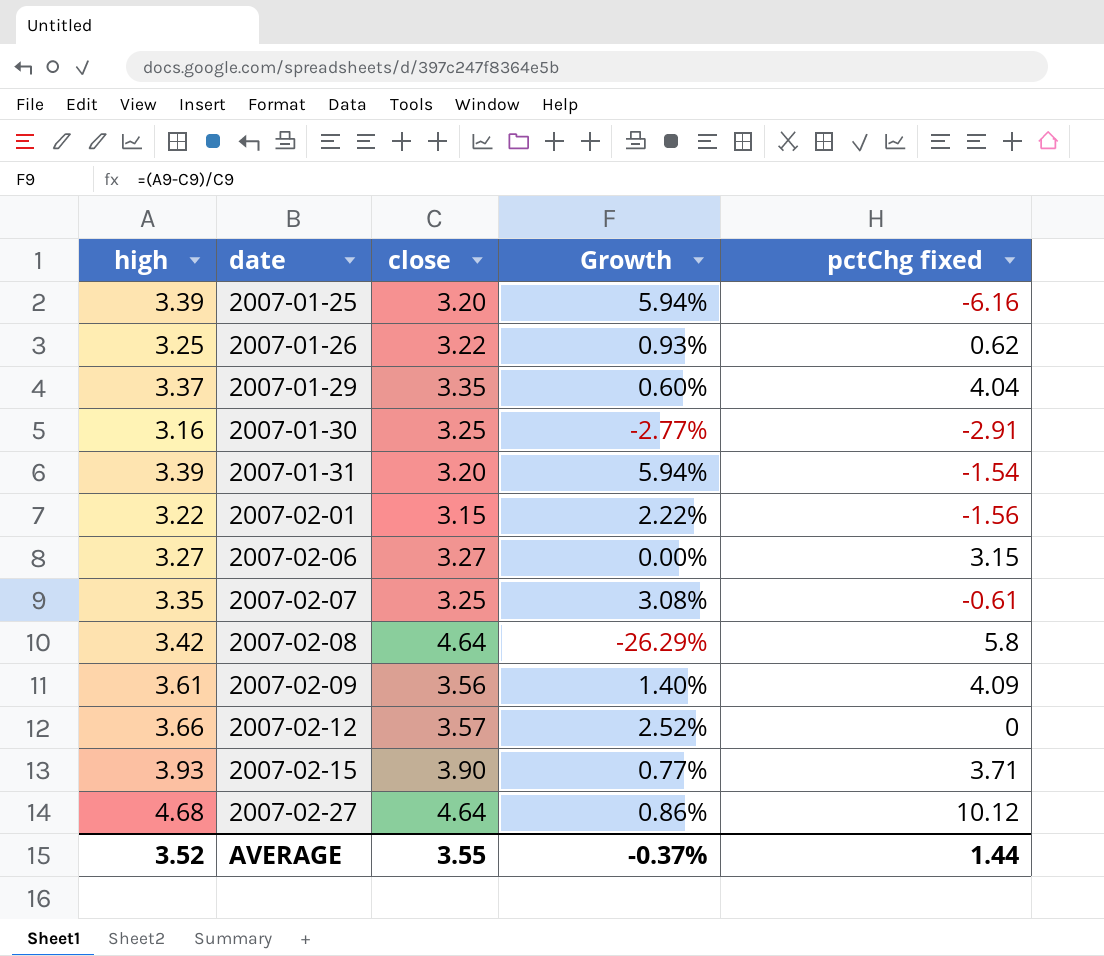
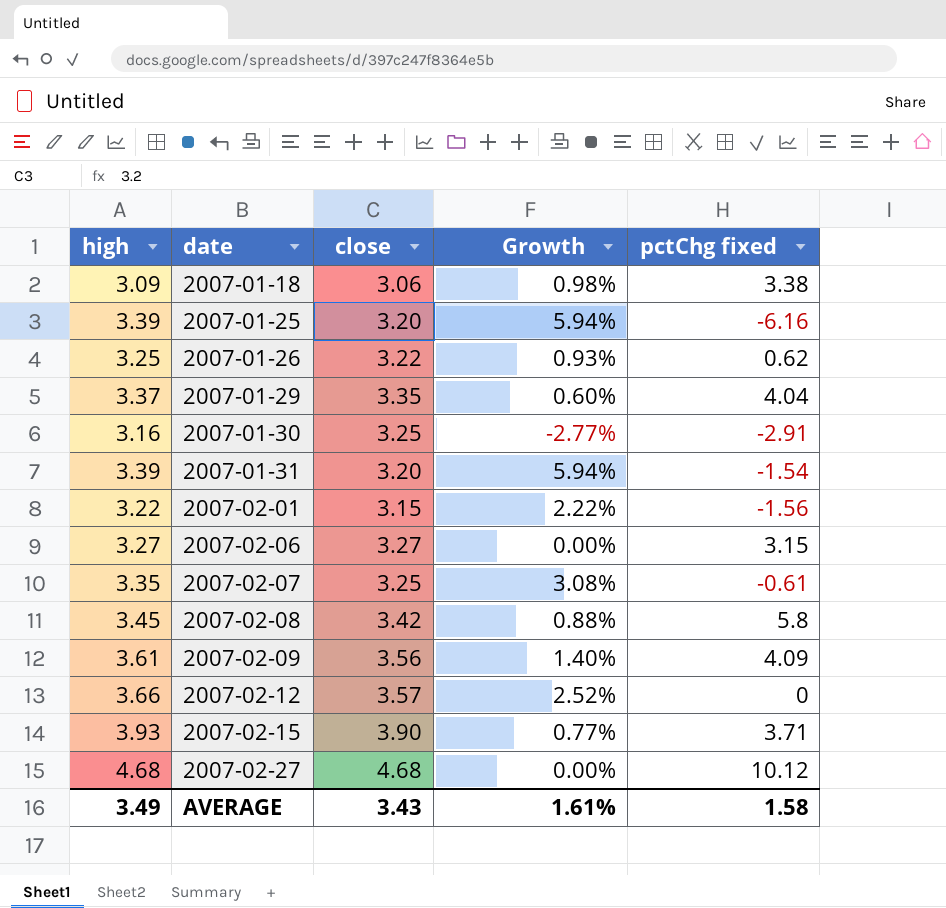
row 2007-01-18: none -> 3.09 | 3.06 | 0.98% | 3.38
2007-02-08 | high: 3.42 -> 3.45
2007-02-08 | close: 4.64 -> 3.42
2007-02-08 | Growth: -26.29% -> 0.88%
2007-02-27 | close: 4.64 -> 4.68
2007-02-27 | Growth: 0.86% -> 0.00%
AVERAGE | high: 3.52 -> 3.49
AVERAGE | close: 3.55 -> 3.43
AVERAGE | Growth: -0.37% -> 1.61%
AVERAGE | pctChg fixed: 1.44 -> 1.58

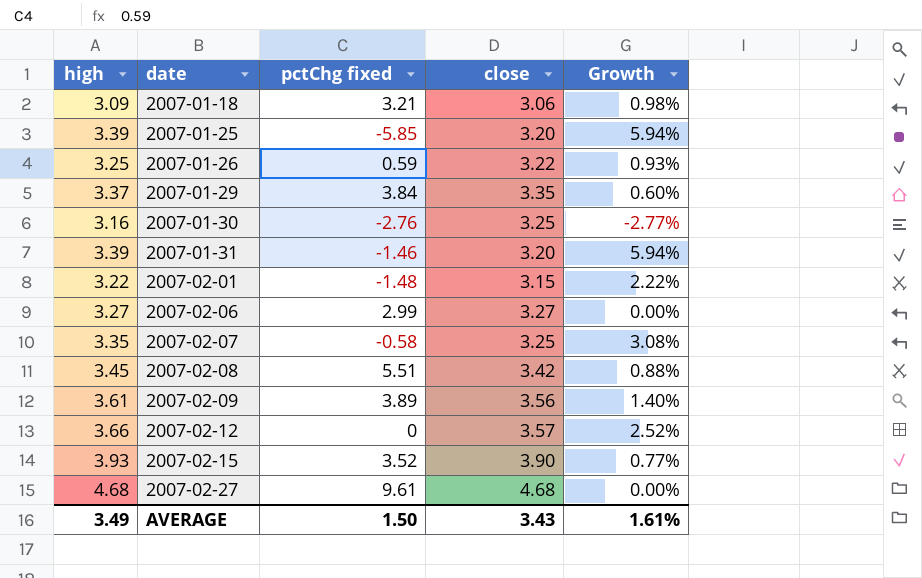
column pctChg fixed | position: 5 -> 3
2007-01-18 | pctChg fixed: 3.38 -> 3.21
2007-01-25 | pctChg fixed: -6.16 -> -5.85
2007-01-26 | pctChg fixed: 0.62 -> 0.59
2007-01-29 | pctChg fixed: 4.04 -> 3.84
2007-01-30 | pctChg fixed: -2.91 -> -2.76
2007-01-31 | pctChg fixed: -1.54 -> -1.46
2007-02-01 | pctChg fixed: -1.56 -> -1.48
2007-02-06 | pctChg fixed: 3.15 -> 2.99
2007-02-07 | pctChg fixed: -0.61 -> -0.58
2007-02-08 | pctChg fixed: 5.8 -> 5.51
2007-02-09 | pctChg fixed: 4.09 -> 3.89
2007-02-15 | pctChg fixed: 3.71 -> 3.52
2007-02-27 | pctChg fixed: 10.12 -> 9.61
AVERAGE | pctChg fixed: 1.58 -> 1.50

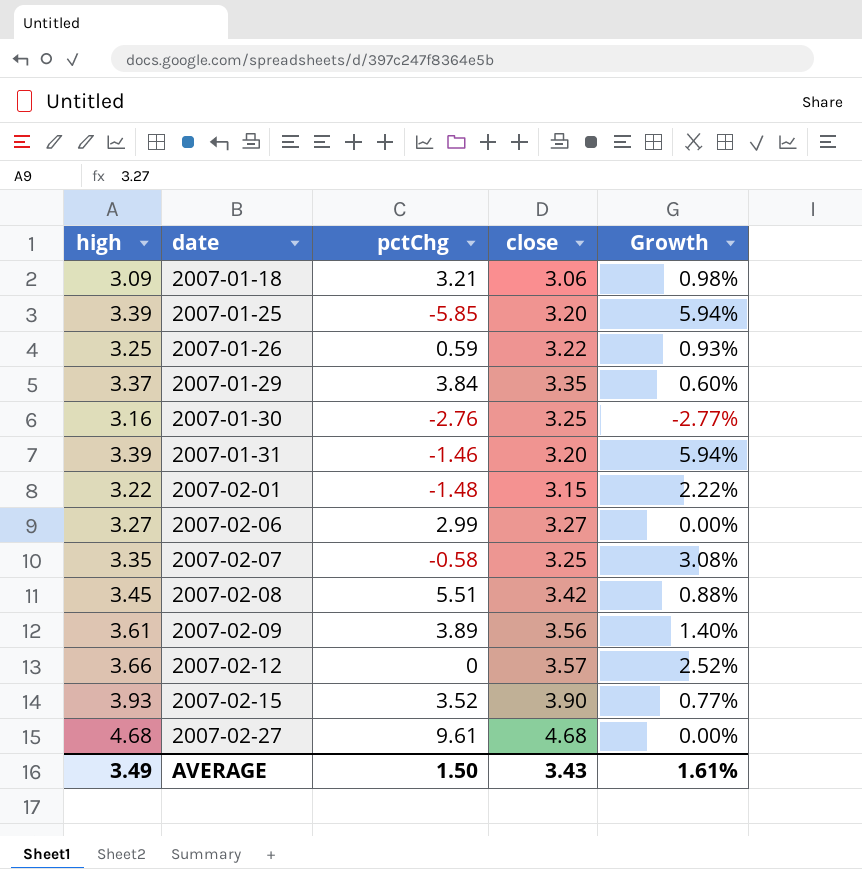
column name: pctChg fixed -> pctChg

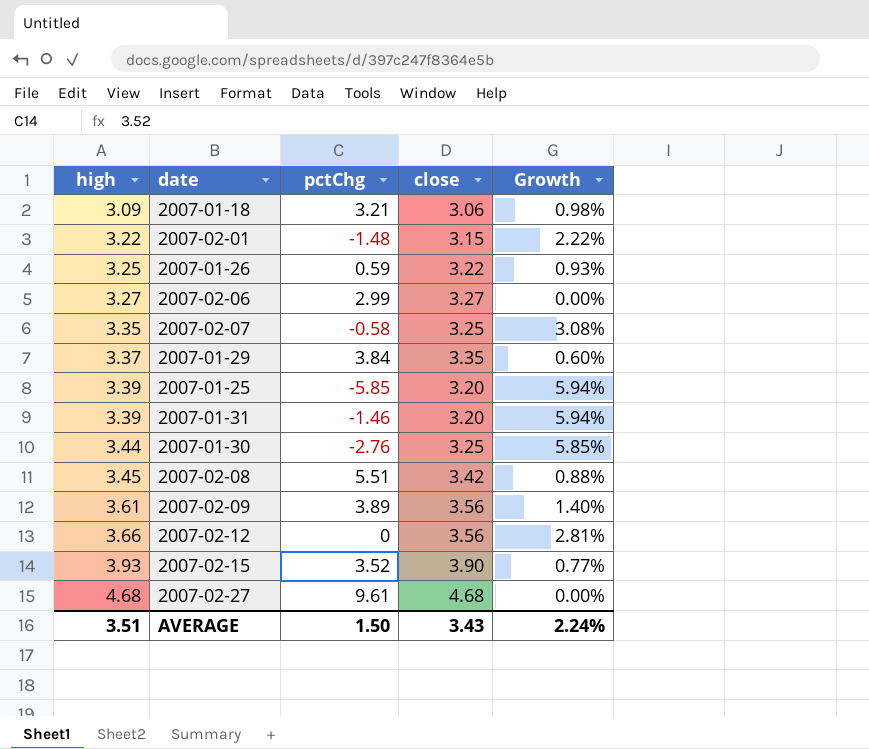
row order: date ascending -> high ascending
2007-01-30 | high: 3.16 -> 3.44
2007-01-30 | Growth: -2.77% -> 5.85%
2007-02-12 | close: 3.57 -> 3.56
2007-02-12 | Growth: 2.52% -> 2.81%
AVERAGE | high: 3.49 -> 3.51
AVERAGE | Growth: 1.61% -> 2.24%

